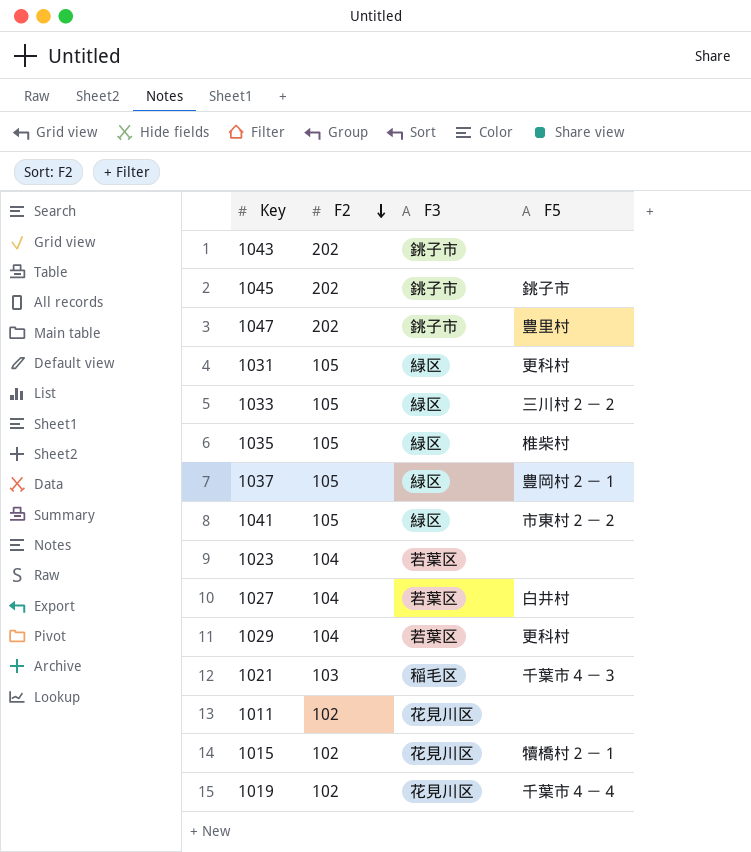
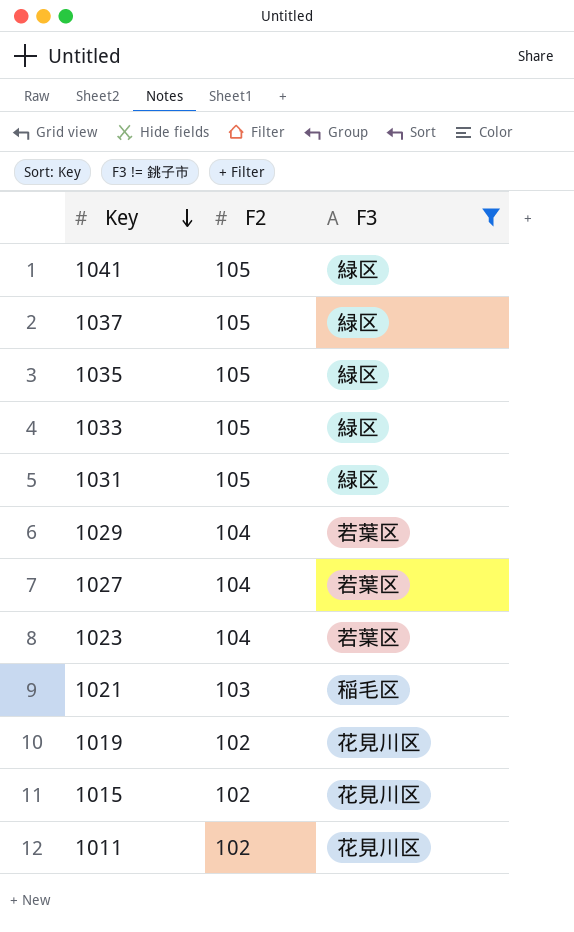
filter: none -> F3 != 銚子市
row order: F2 descending -> Key descending
column F5 | position: 4 -> none

